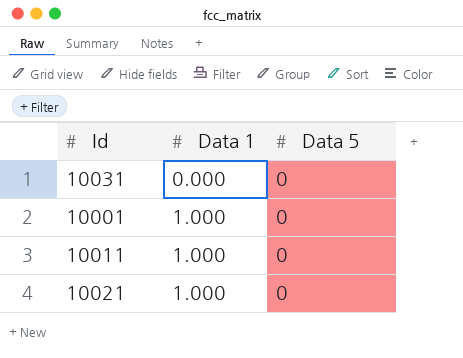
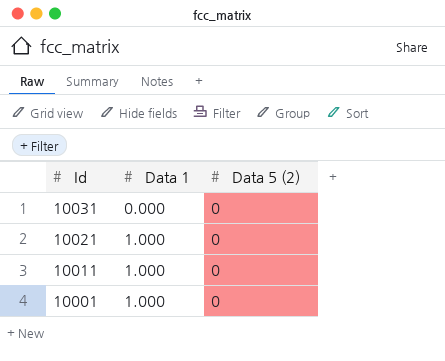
row order: Data 1 ascending -> Id descending
column name: Data 5 -> Data 5 (2)

